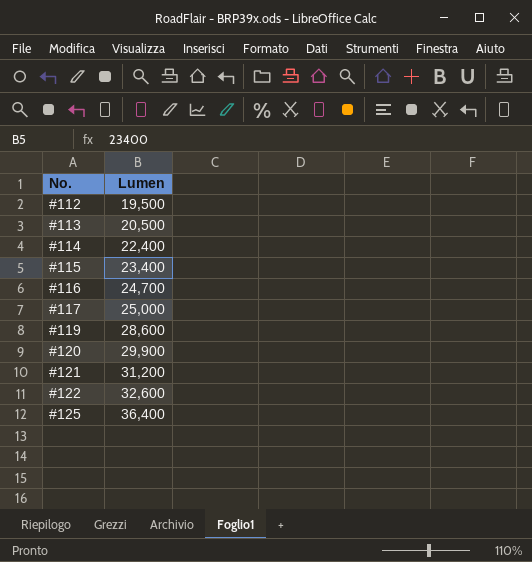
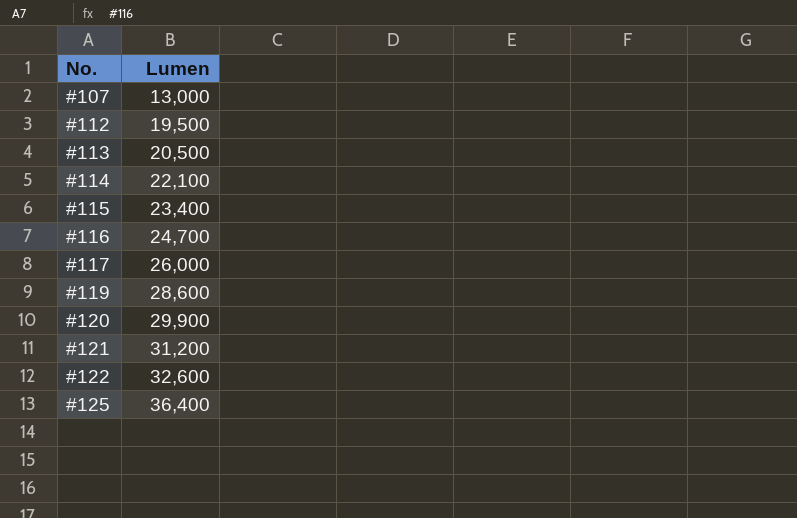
row #107: none -> 13,000
#114 | Lumen: 22,400 -> 22,100
#117 | Lumen: 25,000 -> 26,000

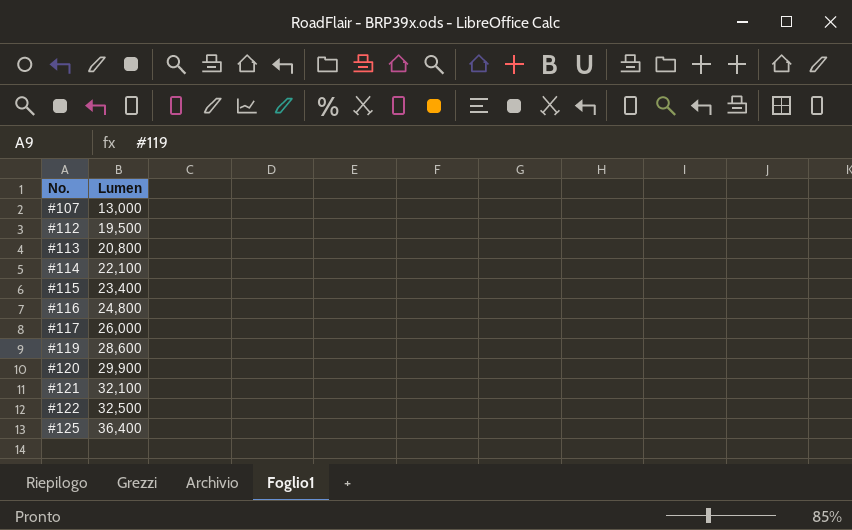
#113 | Lumen: 20,500 -> 20,800
#116 | Lumen: 24,700 -> 24,800
#121 | Lumen: 31,200 -> 32,100
#122 | Lumen: 32,600 -> 32,500

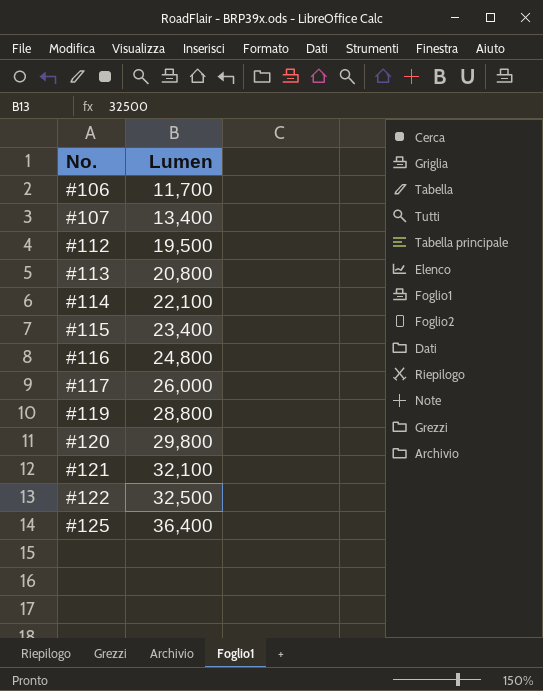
row #106: none -> 11,700
#107 | Lumen: 13,000 -> 13,400
#119 | Lumen: 28,600 -> 28,800
#120 | Lumen: 29,900 -> 29,800

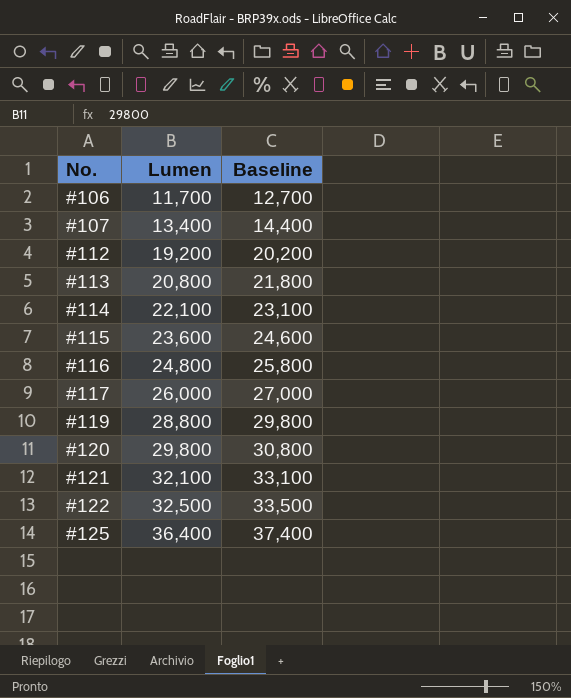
column Baseline | formula: none -> [Lumen] + 1000
#112 | Lumen: 19,500 -> 19,200
#115 | Lumen: 23,400 -> 23,600

